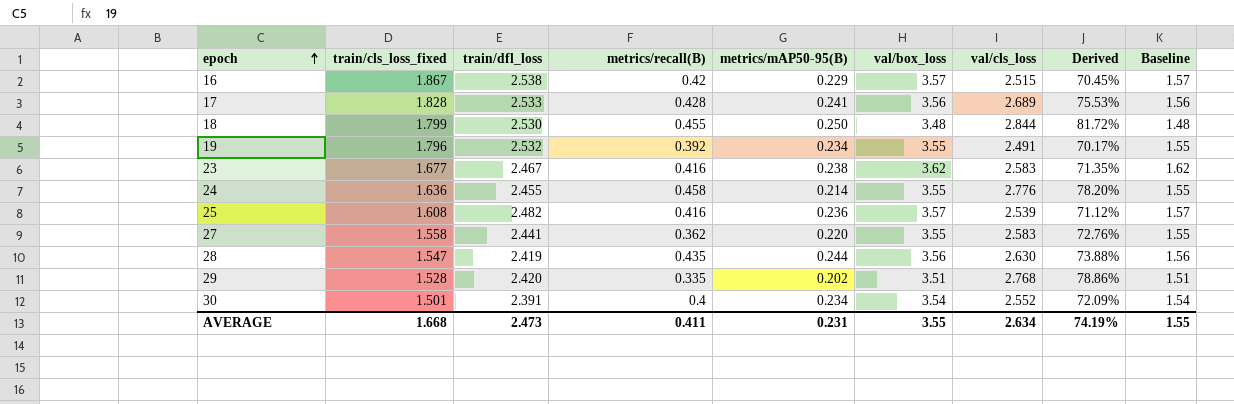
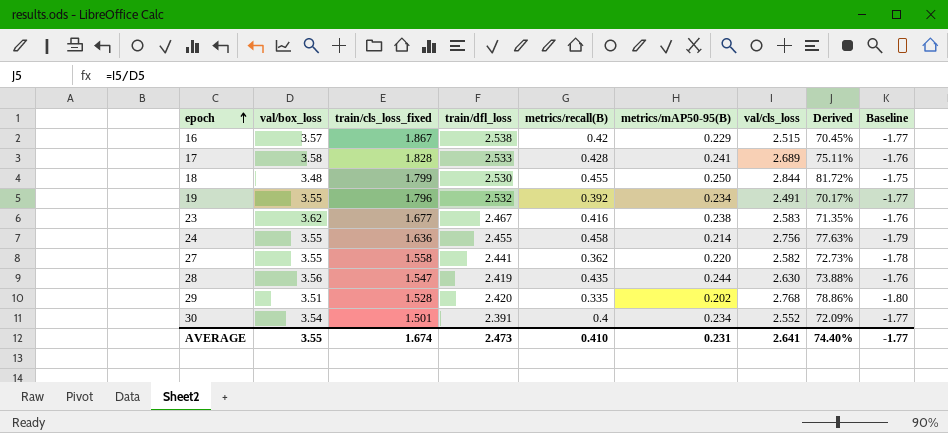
column val/box_loss | position: 6 -> 2
column Baseline | formula: [val/box_loss] - 2 -> [metrics/mAP50-95(B)] - 2
row 25: 1.608 | 2.482 | 0.416 | 0.236 | 3.57 | 2.539 | 71.12% | 1.57 -> none
17 | val/box_loss: 3.56 -> 3.58
17 | Derived: 75.53% -> 75.11%
24 | val/cls_loss: 2.776 -> 2.756
24 | Derived: 78.20% -> 77.63%
27 | val/cls_loss: 2.583 -> 2.582
27 | Derived: 72.76% -> 72.73%
AVERAGE | train/cls_loss_fixed: 1.668 -> 1.674
AVERAGE | metrics/recall(B): 0.411 -> 0.410
AVERAGE | val/cls_loss: 2.634 -> 2.641
AVERAGE | Derived: 74.19% -> 74.40%
AVERAGE | Baseline: 1.55 -> -1.77

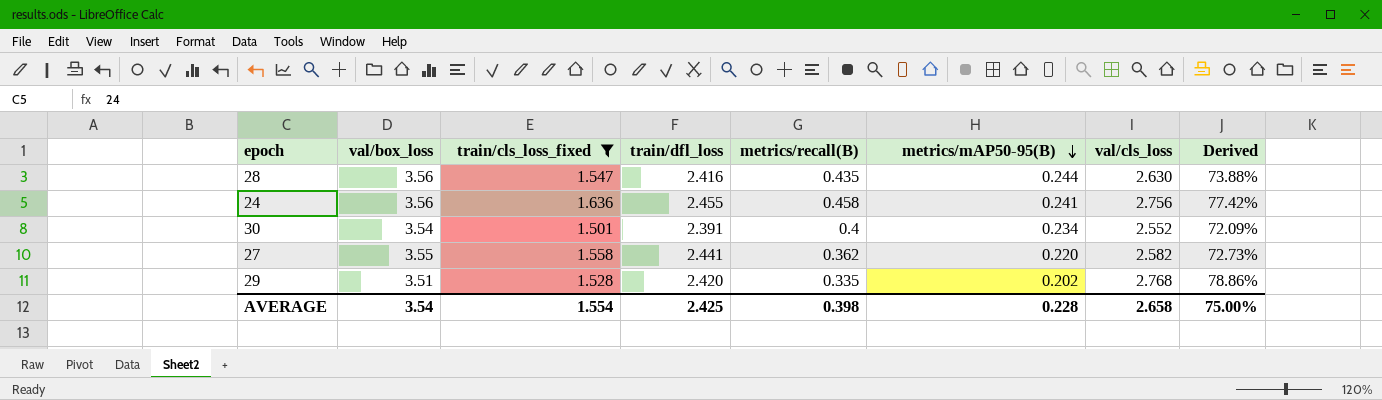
filter: none -> train/cls_loss_fixed <= 1.636
row order: epoch ascending -> metrics/mAP50-95(B) descending
column Baseline | formula: [metrics/mAP50-95(B)] - 2 -> none
28 | train/dfl_loss: 2.419 -> 2.416
24 | val/box_loss: 3.55 -> 3.56
24 | metrics/mAP50-95(B): 0.214 -> 0.241
24 | Derived: 77.63% -> 77.42%
AVERAGE | val/box_loss: 3.55 -> 3.54
AVERAGE | train/cls_loss_fixed: 1.674 -> 1.554
AVERAGE | train/dfl_loss: 2.473 -> 2.425
AVERAGE | metrics/recall(B): 0.410 -> 0.398
AVERAGE | metrics/mAP50-95(B): 0.231 -> 0.228
AVERAGE | val/cls_loss: 2.641 -> 2.658
AVERAGE | Derived: 74.40% -> 75.00%

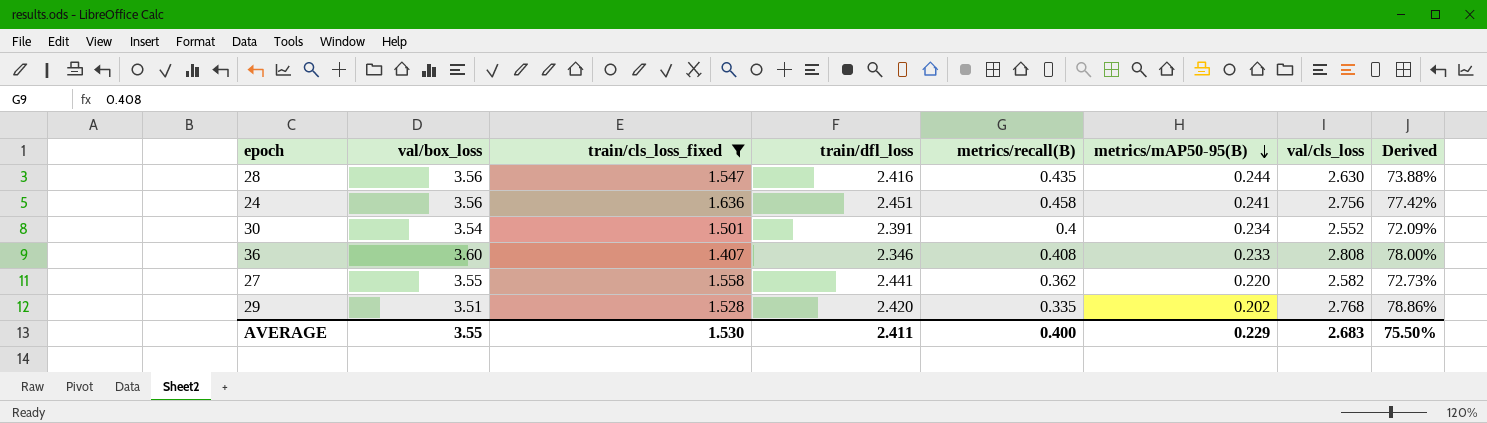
24 | train/dfl_loss: 2.455 -> 2.451
row 36: none -> 3.60 | 1.407 | 2.346 | 0.408 | 0.233 | 2.808 | 78.00%
AVERAGE | val/box_loss: 3.54 -> 3.55
AVERAGE | train/cls_loss_fixed: 1.554 -> 1.530
AVERAGE | train/dfl_loss: 2.425 -> 2.411
AVERAGE | metrics/recall(B): 0.398 -> 0.400
AVERAGE | metrics/mAP50-95(B): 0.228 -> 0.229
AVERAGE | val/cls_loss: 2.658 -> 2.683
AVERAGE | Derived: 75.00% -> 75.50%

